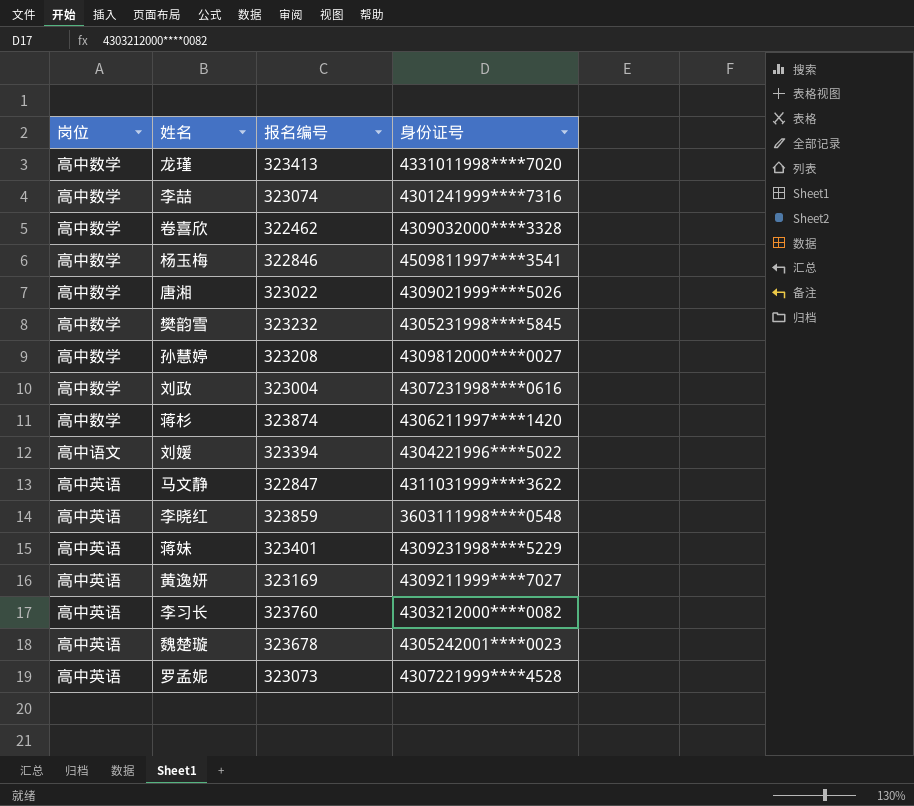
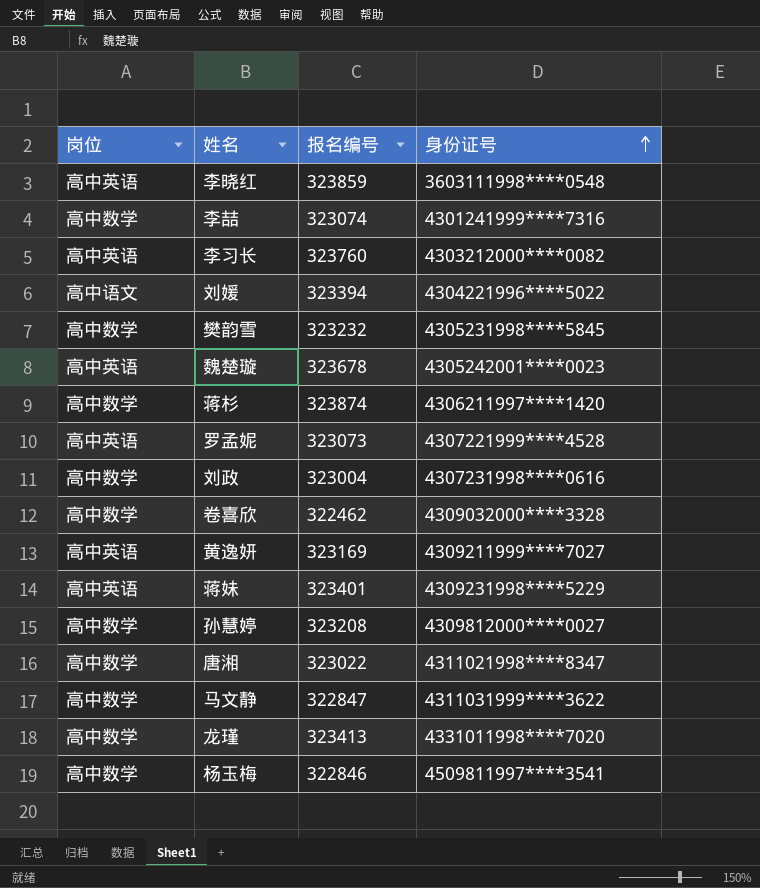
row order: none -> 身份证号 ascending
唐湘 | 身份证号: 4309021999****5026 -> 4311021998****8347
马文静 | 岗位: 高中英语 -> 高中数学

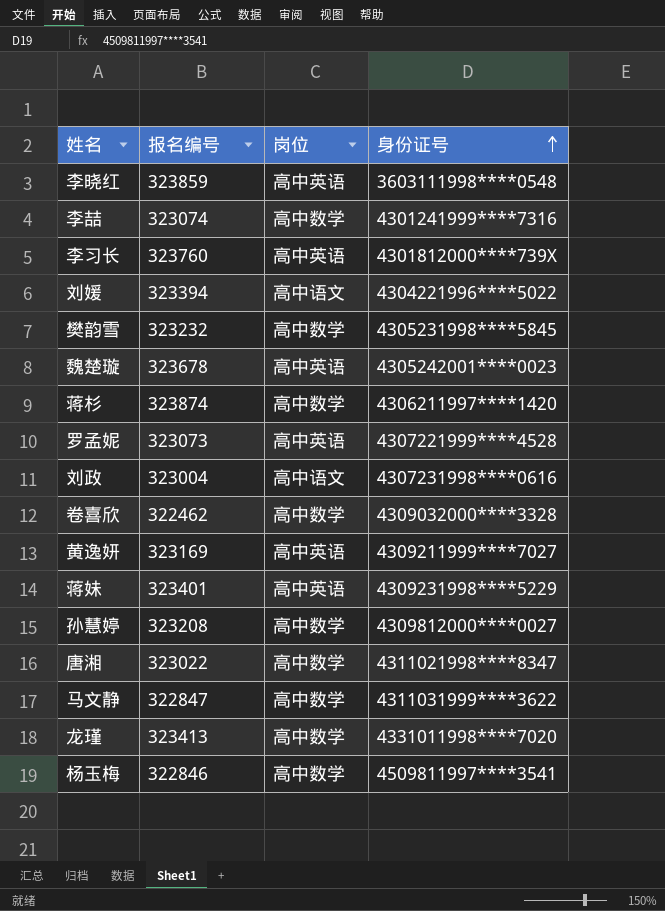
column 岗位 | position: 1 -> 3
李习长 | 身份证号: 4303212000****0082 -> 4301812000****739X
刘政 | 岗位: 高中数学 -> 高中语文

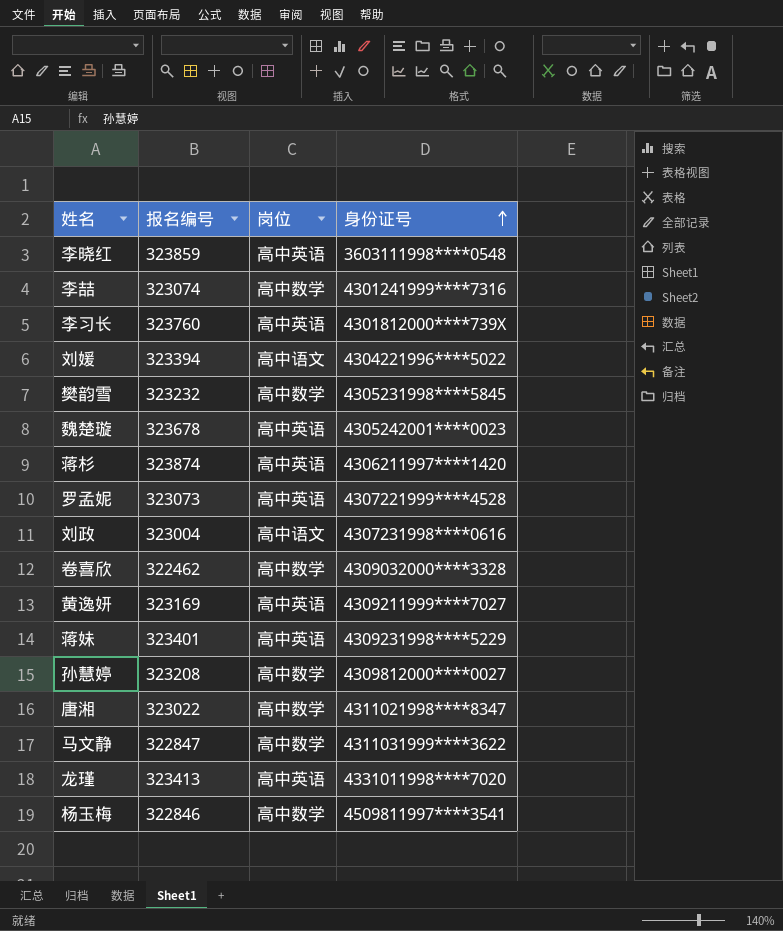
蒋杉 | 岗位: 高中数学 -> 高中英语
龙瑾 | 岗位: 高中数学 -> 高中英语

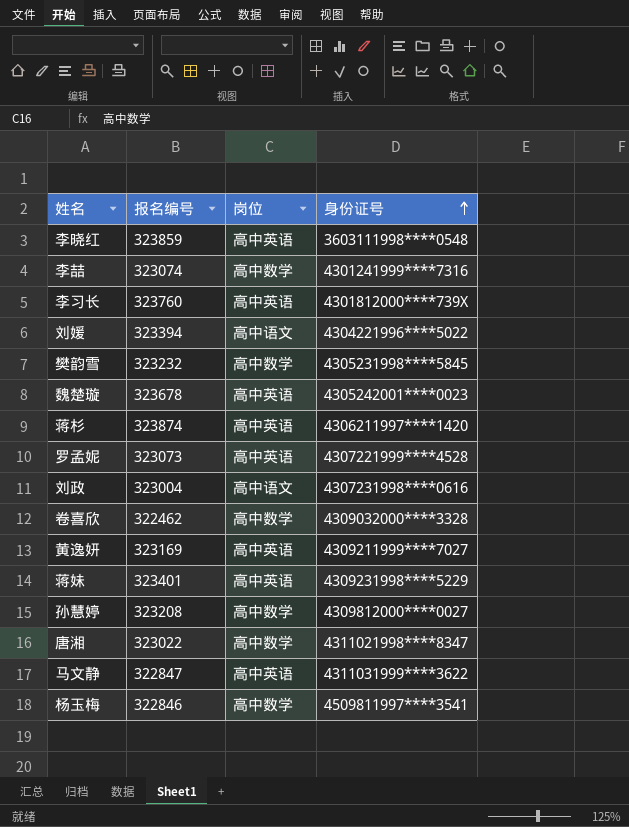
row 龙瑾: 323413 | 高中英语 | 4331011998****7020 -> none
马文静 | 岗位: 高中数学 -> 高中英语

